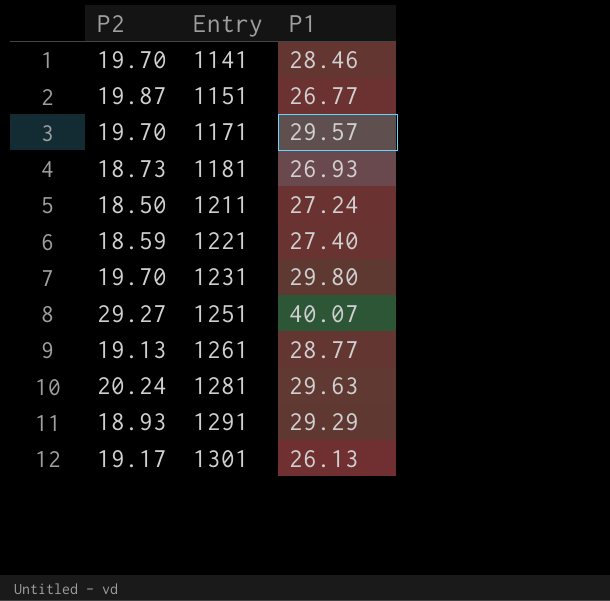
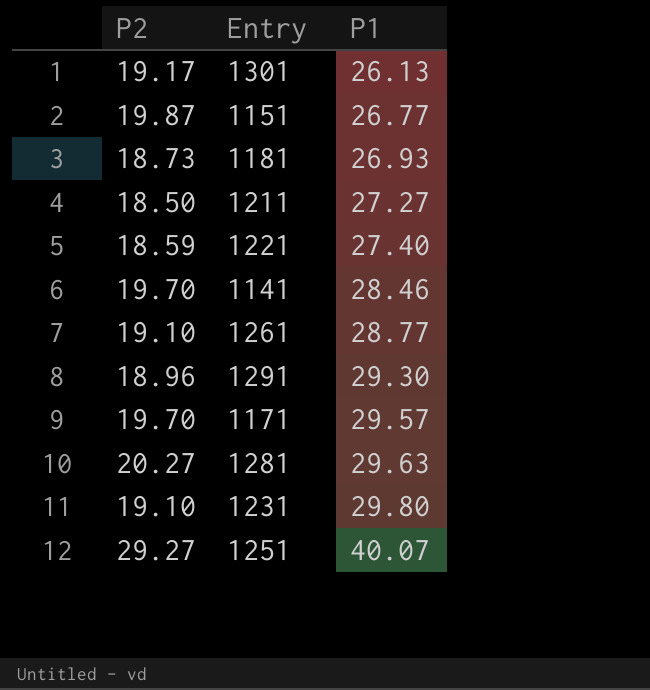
row order: Entry ascending -> P1 ascending
1211 | P1: 27.24 -> 27.27
1261 | P2: 19.13 -> 19.10
1291 | P2: 18.93 -> 18.96
1291 | P1: 29.29 -> 29.30
1281 | P2: 20.24 -> 20.27
1231 | P2: 19.70 -> 19.10

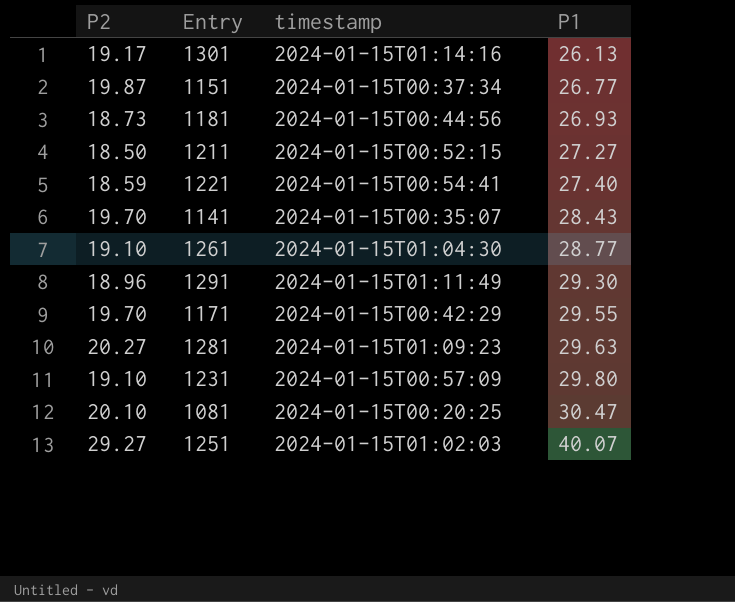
column timestamp | position: none -> 3
1141 | P1: 28.46 -> 28.43
1171 | P1: 29.57 -> 29.55
row 1081: none -> 20.10 | 2024-01-15T00:20:25 | 30.47

